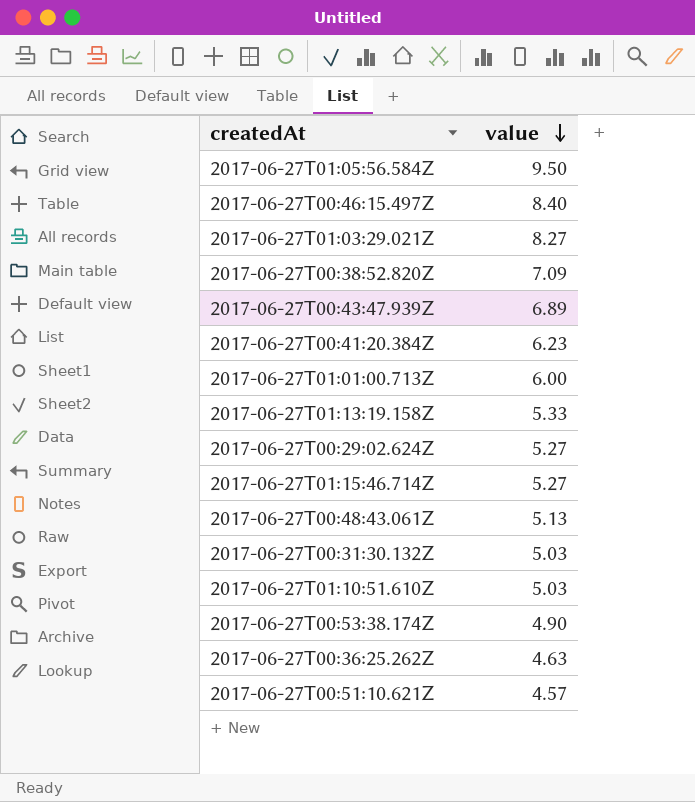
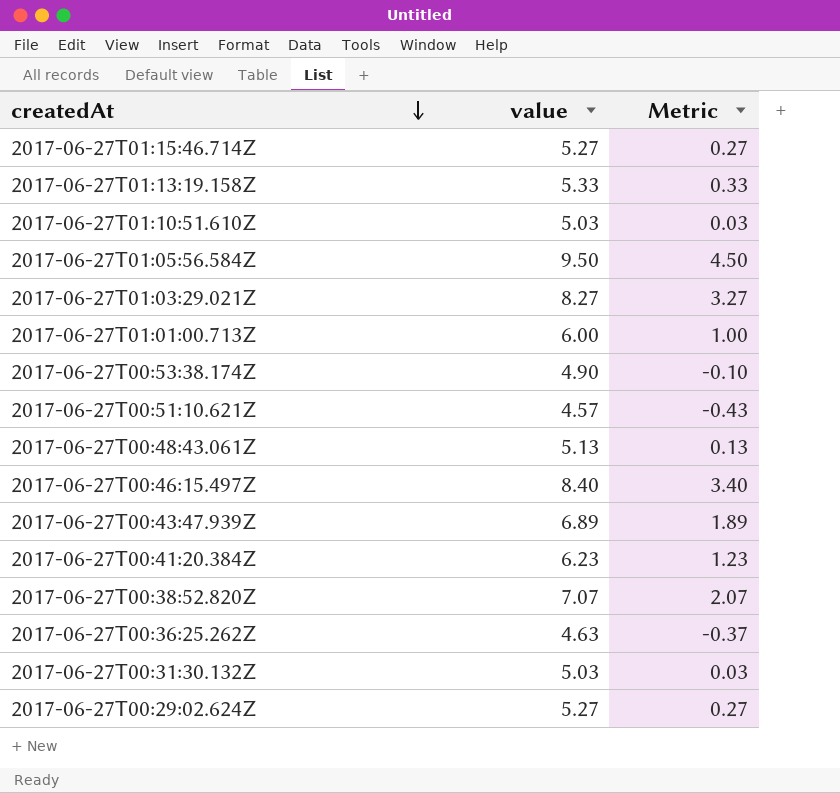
row order: value descending -> createdAt descending
column Metric | formula: none -> [value] - 5
2017-06-27T00:38:52.820Z | value: 7.09 -> 7.07

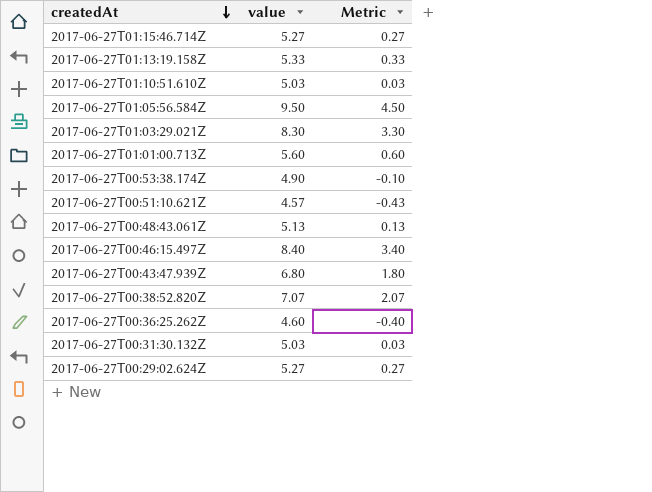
row 2017-06-27T00:41:20.384Z: 6.23 | 1.23 -> none
2017-06-27T01:03:29.021Z | value: 8.27 -> 8.30
2017-06-27T01:03:29.021Z | Metric: 3.27 -> 3.30
2017-06-27T01:01:00.713Z | value: 6.00 -> 5.60
2017-06-27T01:01:00.713Z | Metric: 1.00 -> 0.60
2017-06-27T00:43:47.939Z | value: 6.89 -> 6.80
2017-06-27T00:43:47.939Z | Metric: 1.89 -> 1.80
2017-06-27T00:36:25.262Z | value: 4.63 -> 4.60
2017-06-27T00:36:25.262Z | Metric: -0.37 -> -0.40

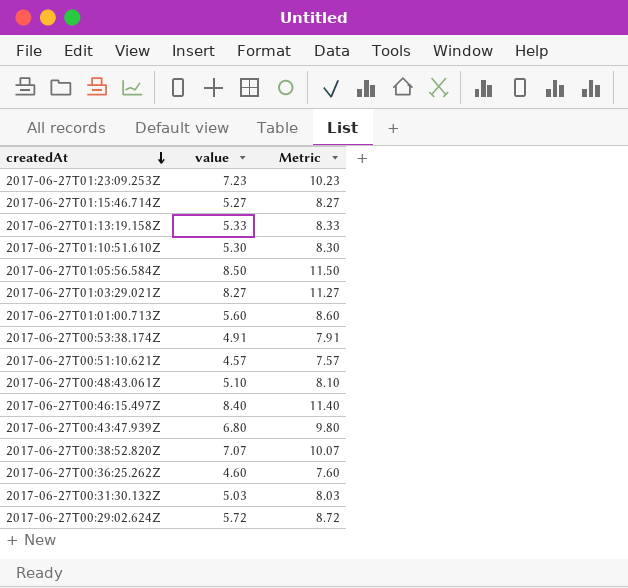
column Metric | formula: [value] - 5 -> [value] + 3
row 2017-06-27T01:23:09.253Z: none -> 7.23 | 10.23
2017-06-27T01:10:51.610Z | value: 5.03 -> 5.30
2017-06-27T01:05:56.584Z | value: 9.50 -> 8.50
2017-06-27T01:03:29.021Z | value: 8.30 -> 8.27
2017-06-27T00:53:38.174Z | value: 4.90 -> 4.91
2017-06-27T00:48:43.061Z | value: 5.13 -> 5.10
2017-06-27T00:29:02.624Z | value: 5.27 -> 5.72

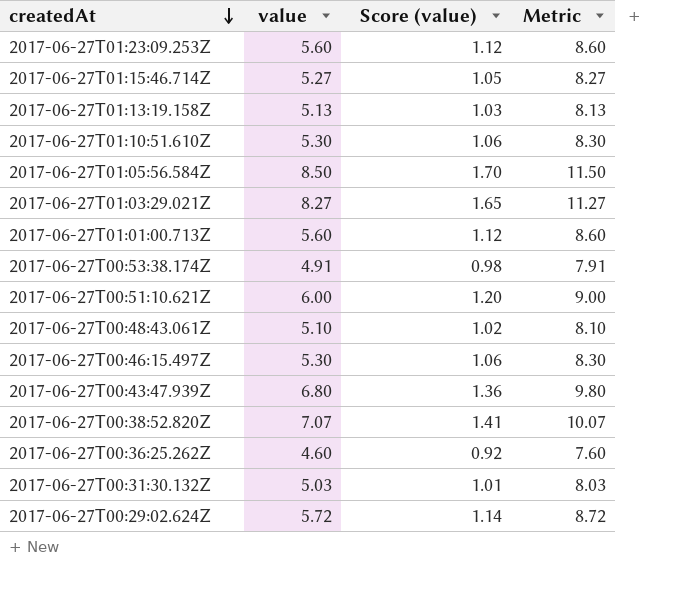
column Score (value) | formula: none -> [value] * 0.2
2017-06-27T01:23:09.253Z | value: 7.23 -> 5.60
2017-06-27T01:23:09.253Z | Metric: 10.23 -> 8.60
2017-06-27T01:13:19.158Z | value: 5.33 -> 5.13
2017-06-27T01:13:19.158Z | Metric: 8.33 -> 8.13
2017-06-27T00:51:10.621Z | value: 4.57 -> 6.00
2017-06-27T00:51:10.621Z | Metric: 7.57 -> 9.00
2017-06-27T00:46:15.497Z | value: 8.40 -> 5.30
2017-06-27T00:46:15.497Z | Metric: 11.40 -> 8.30

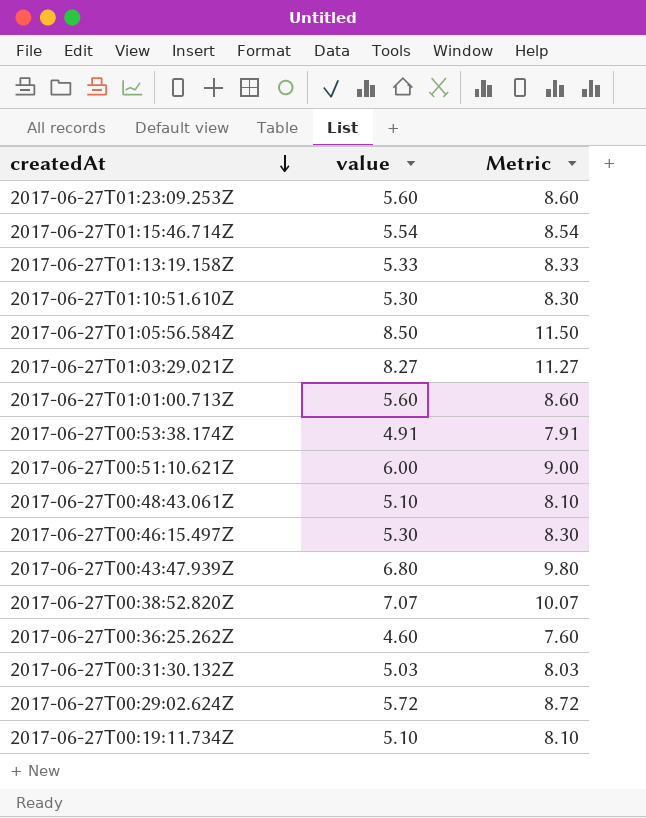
column Score (value) | formula: [value] * 0.2 -> none
2017-06-27T01:15:46.714Z | value: 5.27 -> 5.54
2017-06-27T01:15:46.714Z | Metric: 8.27 -> 8.54
2017-06-27T01:13:19.158Z | value: 5.13 -> 5.33
2017-06-27T01:13:19.158Z | Metric: 8.13 -> 8.33
row 2017-06-27T00:19:11.734Z: none -> 5.10 | 8.10

